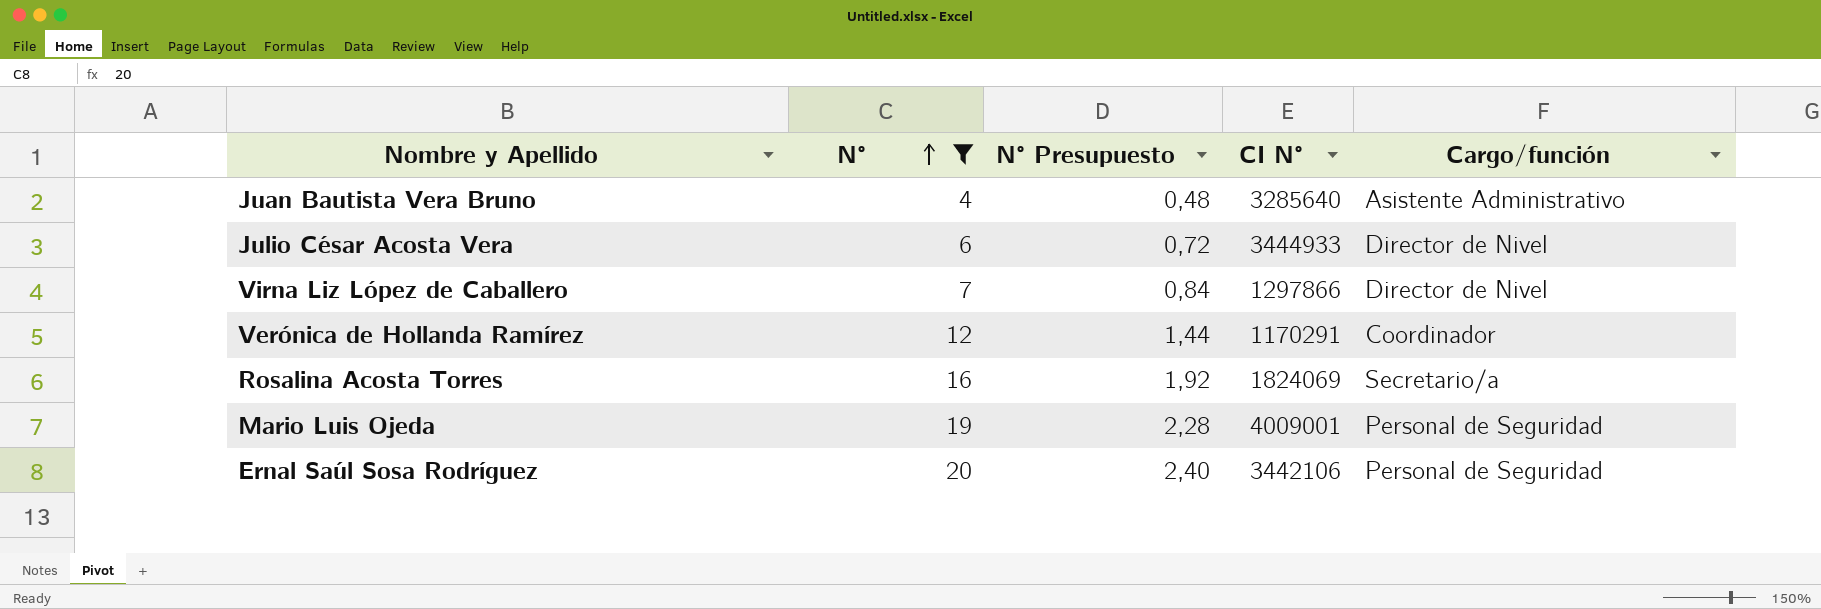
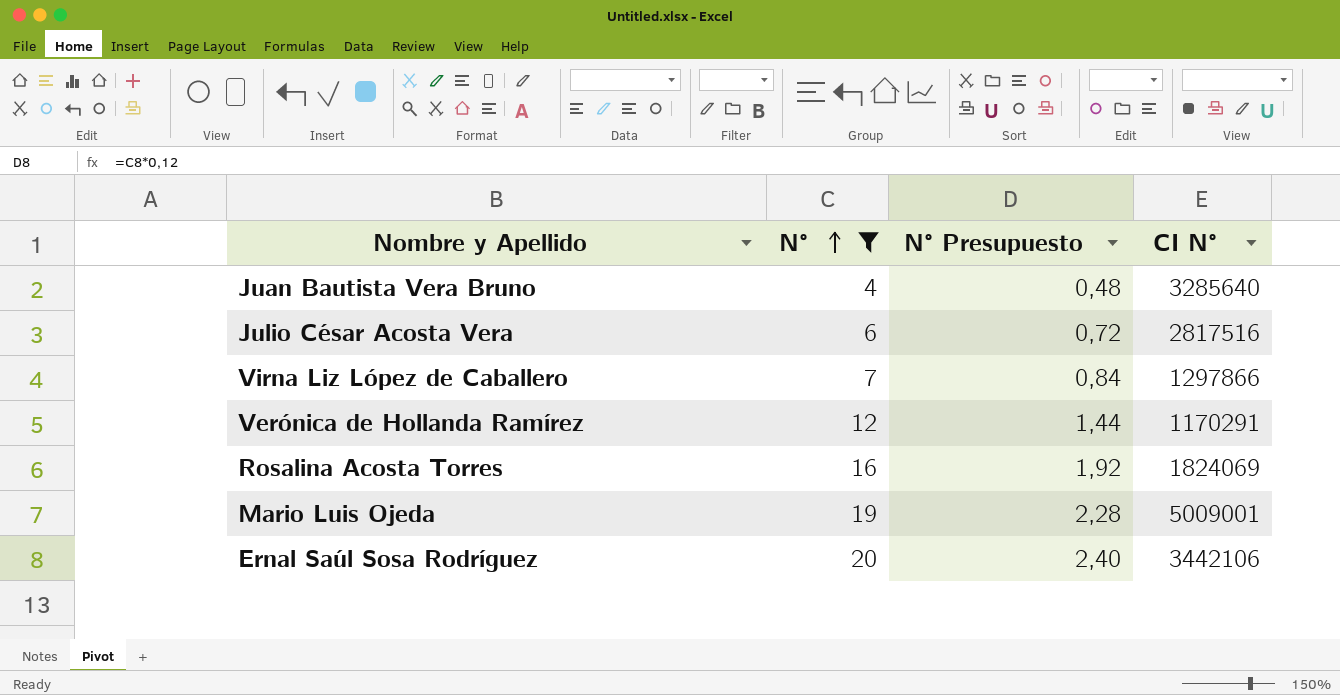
column Cargo/función | position: 5 -> none
Julio César Acosta Vera | CI N°: 3444933 -> 2817516
Mario Luis Ojeda | CI N°: 4009001 -> 5009001

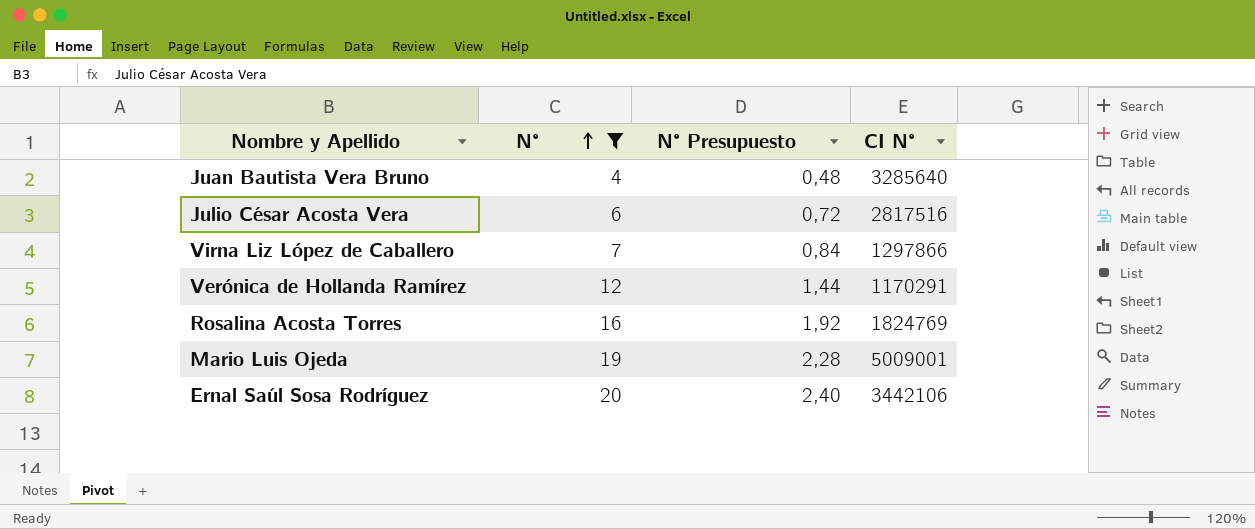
Rosalina Acosta Torres | CI N°: 1824069 -> 1824769

